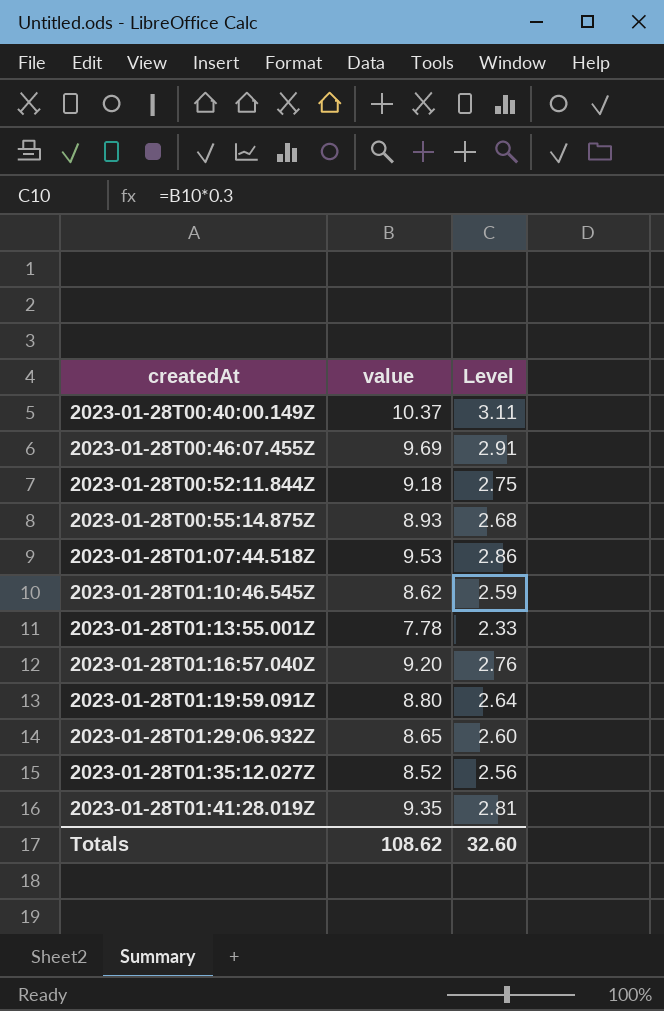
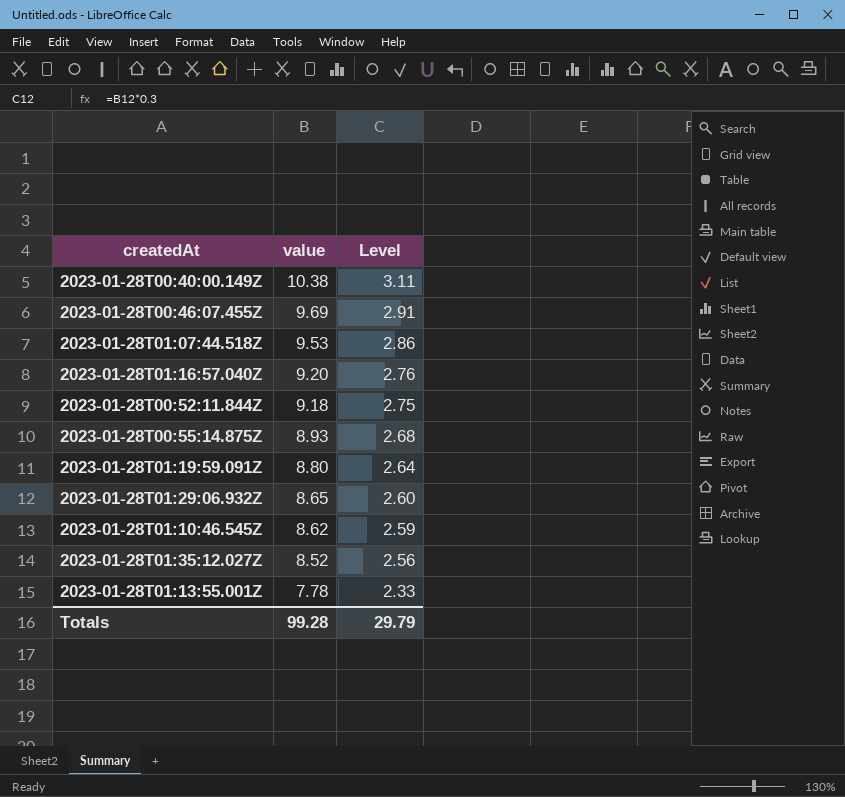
row order: createdAt ascending -> value descending
row 2023-01-28T01:41:28.019Z: 9.35 | 2.81 -> none
2023-01-28T00:40:00.149Z | value: 10.37 -> 10.38
Totals | value: 108.62 -> 99.28
Totals | Level: 32.60 -> 29.79

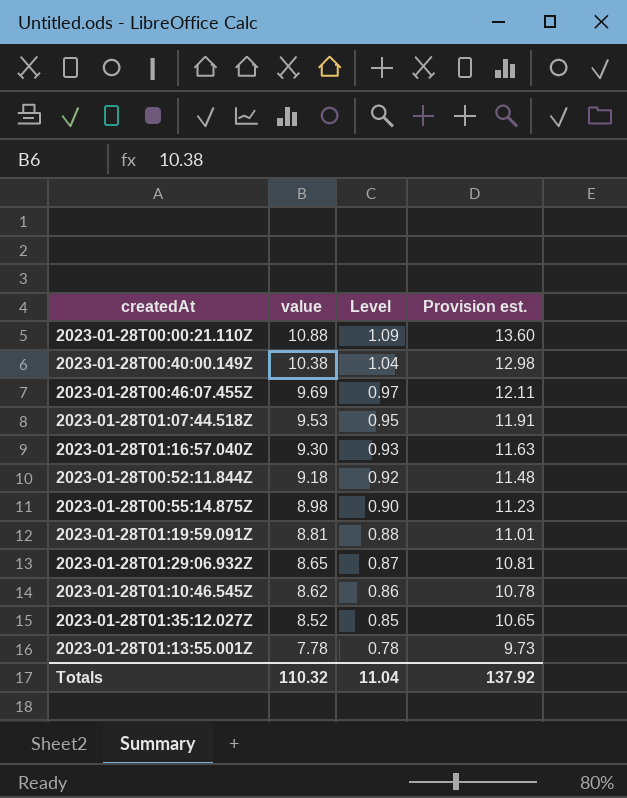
column Level | formula: [value] * 0.3 -> [value] * 0.1
column Provision est. | formula: none -> [value] * 1.25
row 2023-01-28T00:00:21.110Z: none -> 10.88 | 1.09 | 13.60
2023-01-28T01:16:57.040Z | value: 9.20 -> 9.30
2023-01-28T00:55:14.875Z | value: 8.93 -> 8.98
2023-01-28T01:19:59.091Z | value: 8.80 -> 8.81
Totals | value: 99.28 -> 110.32
Totals | Level: 29.79 -> 11.04

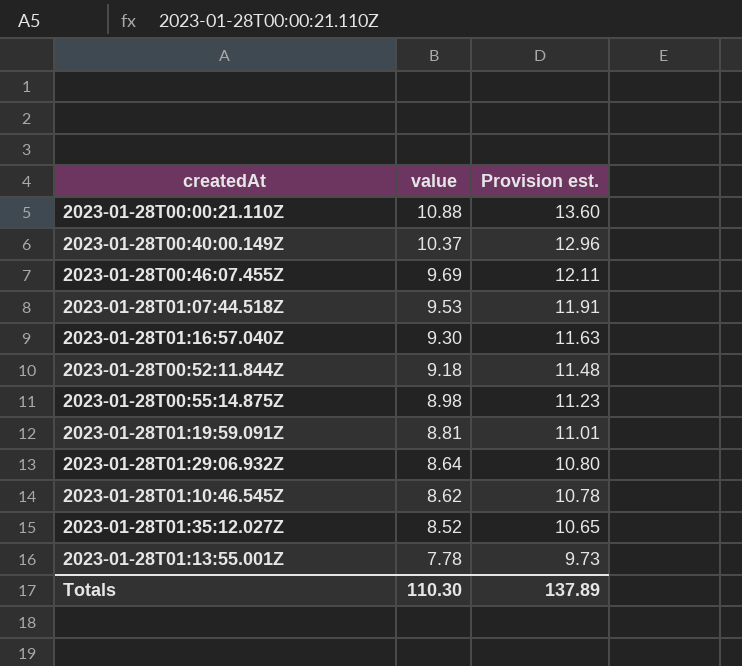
column Level | formula: [value] * 0.1 -> none
2023-01-28T00:40:00.149Z | value: 10.38 -> 10.37
2023-01-28T00:40:00.149Z | Provision est.: 12.98 -> 12.96
2023-01-28T01:29:06.932Z | value: 8.65 -> 8.64
2023-01-28T01:29:06.932Z | Provision est.: 10.81 -> 10.80
Totals | value: 110.32 -> 110.30
Totals | Provision est.: 137.92 -> 137.89

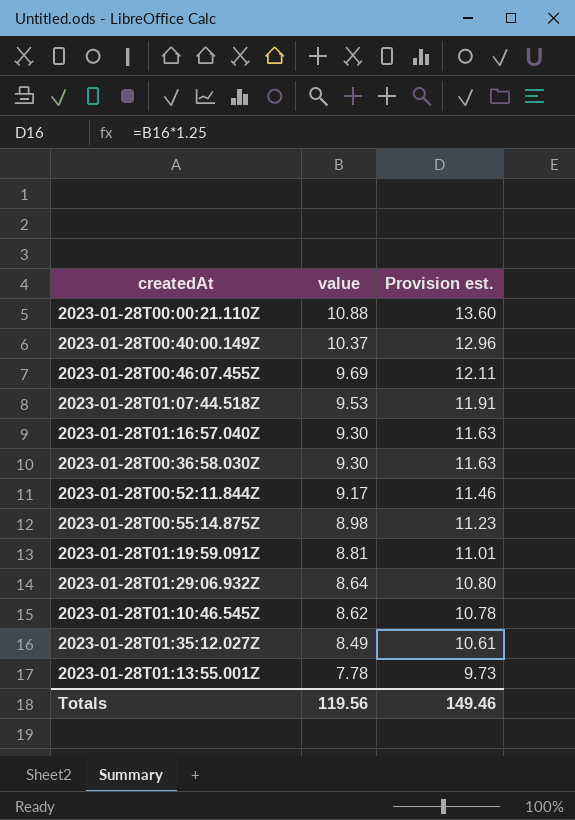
row 2023-01-28T00:36:58.030Z: none -> 9.30 | 11.63
2023-01-28T00:52:11.844Z | value: 9.18 -> 9.17
2023-01-28T00:52:11.844Z | Provision est.: 11.48 -> 11.46
2023-01-28T01:35:12.027Z | value: 8.52 -> 8.49
2023-01-28T01:35:12.027Z | Provision est.: 10.65 -> 10.61
Totals | value: 110.30 -> 119.56
Totals | Provision est.: 137.89 -> 149.46

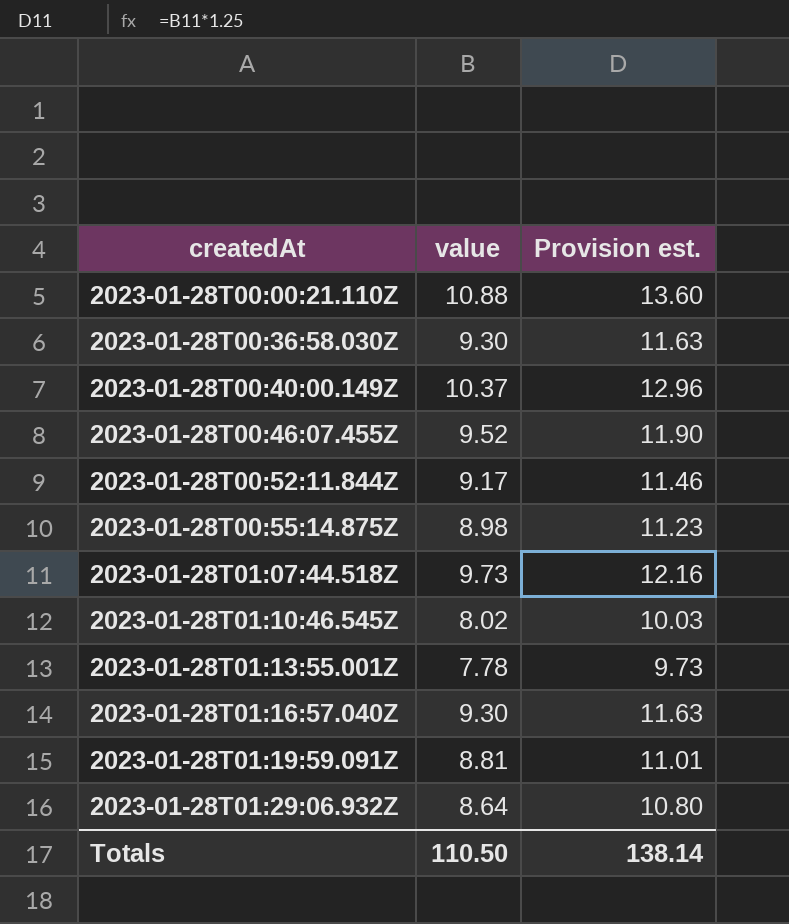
row order: value descending -> createdAt ascending
row 2023-01-28T01:35:12.027Z: 8.49 | 10.61 -> none
2023-01-28T00:46:07.455Z | value: 9.69 -> 9.52
2023-01-28T00:46:07.455Z | Provision est.: 12.11 -> 11.90
2023-01-28T01:07:44.518Z | value: 9.53 -> 9.73
2023-01-28T01:07:44.518Z | Provision est.: 11.91 -> 12.16
2023-01-28T01:10:46.545Z | value: 8.62 -> 8.02
2023-01-28T01:10:46.545Z | Provision est.: 10.78 -> 10.03
Totals | value: 119.56 -> 110.50
Totals | Provision est.: 149.46 -> 138.14

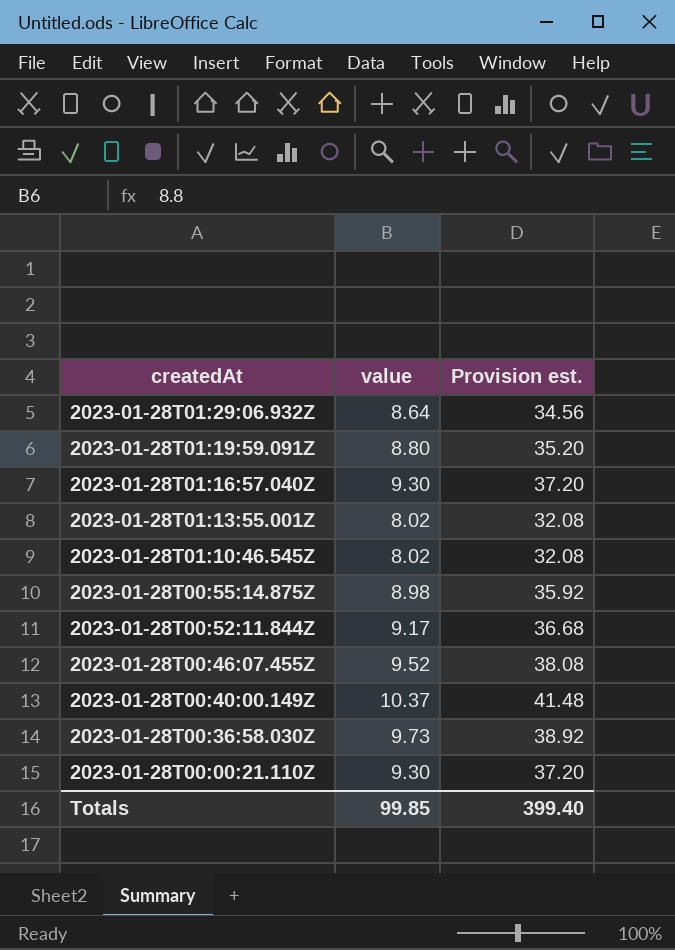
row order: createdAt ascending -> createdAt descending
column Provision est. | formula: [value] * 1.25 -> [value] * 4
row 2023-01-28T01:07:44.518Z: 9.73 | 12.16 -> none
2023-01-28T01:19:59.091Z | value: 8.81 -> 8.80
2023-01-28T01:13:55.001Z | value: 7.78 -> 8.02
2023-01-28T00:36:58.030Z | value: 9.30 -> 9.73
2023-01-28T00:00:21.110Z | value: 10.88 -> 9.30
Totals | value: 110.50 -> 99.85
Totals | Provision est.: 138.14 -> 399.40

